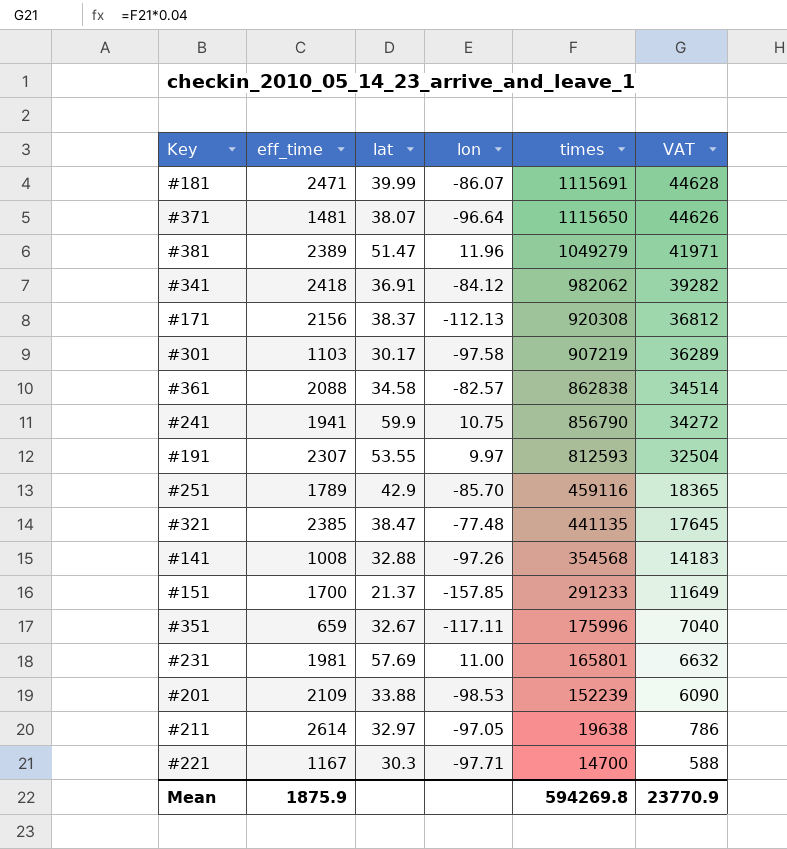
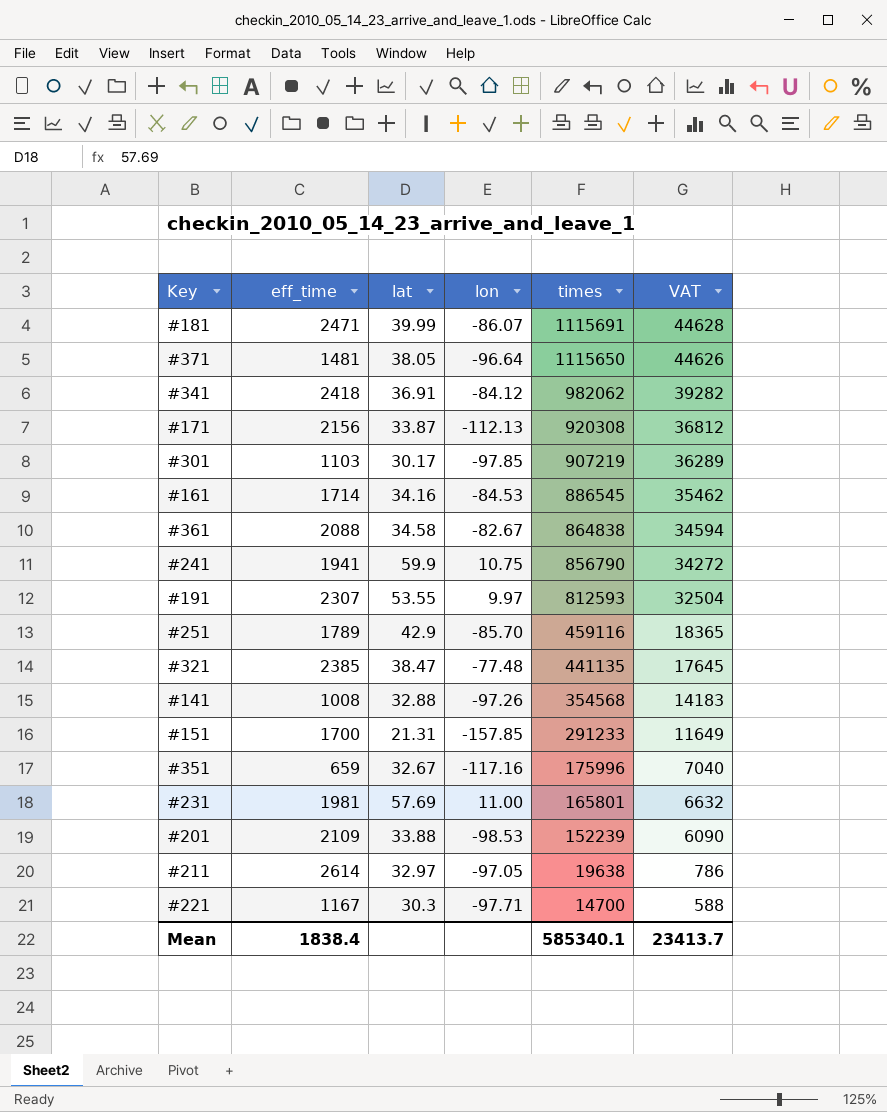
row #381: 2389 | 51.47 | 11.96 | 1049279 | 41971 -> none
#371 | lat: 38.07 -> 38.05
#171 | lat: 38.37 -> 33.87
#301 | lon: -97.58 -> -97.85
row #161: none -> 1714 | 34.16 | -84.53 | 886545 | 35462
#361 | lon: -82.57 -> -82.67
#361 | times: 862838 -> 864838
#361 | VAT: 34514 -> 34594
#151 | lat: 21.37 -> 21.31
#351 | lon: -117.11 -> -117.16
Mean | eff_time: 1875.9 -> 1838.4
Mean | times: 594269.8 -> 585340.1
Mean | VAT: 23770.9 -> 23413.7

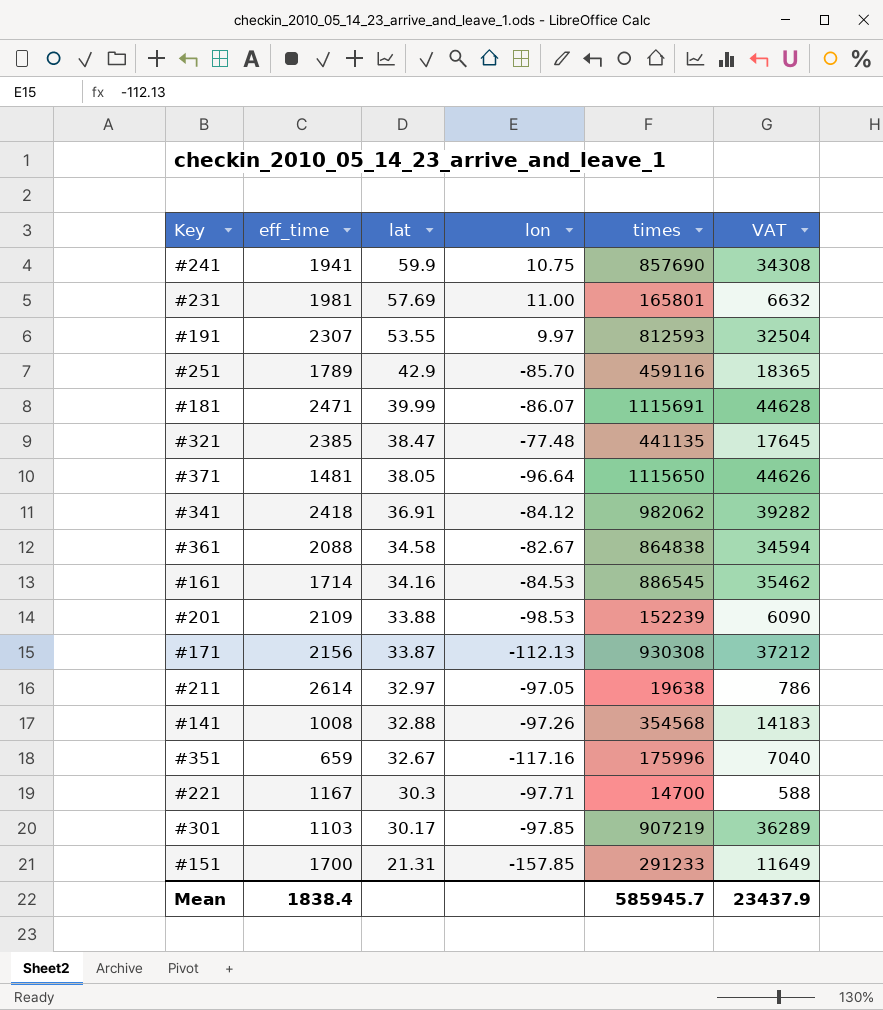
row order: times descending -> lat descending
#241 | times: 856790 -> 857690
#241 | VAT: 34272 -> 34308
#171 | times: 920308 -> 930308
#171 | VAT: 36812 -> 37212
Mean | times: 585340.1 -> 585945.7
Mean | VAT: 23413.7 -> 23437.9

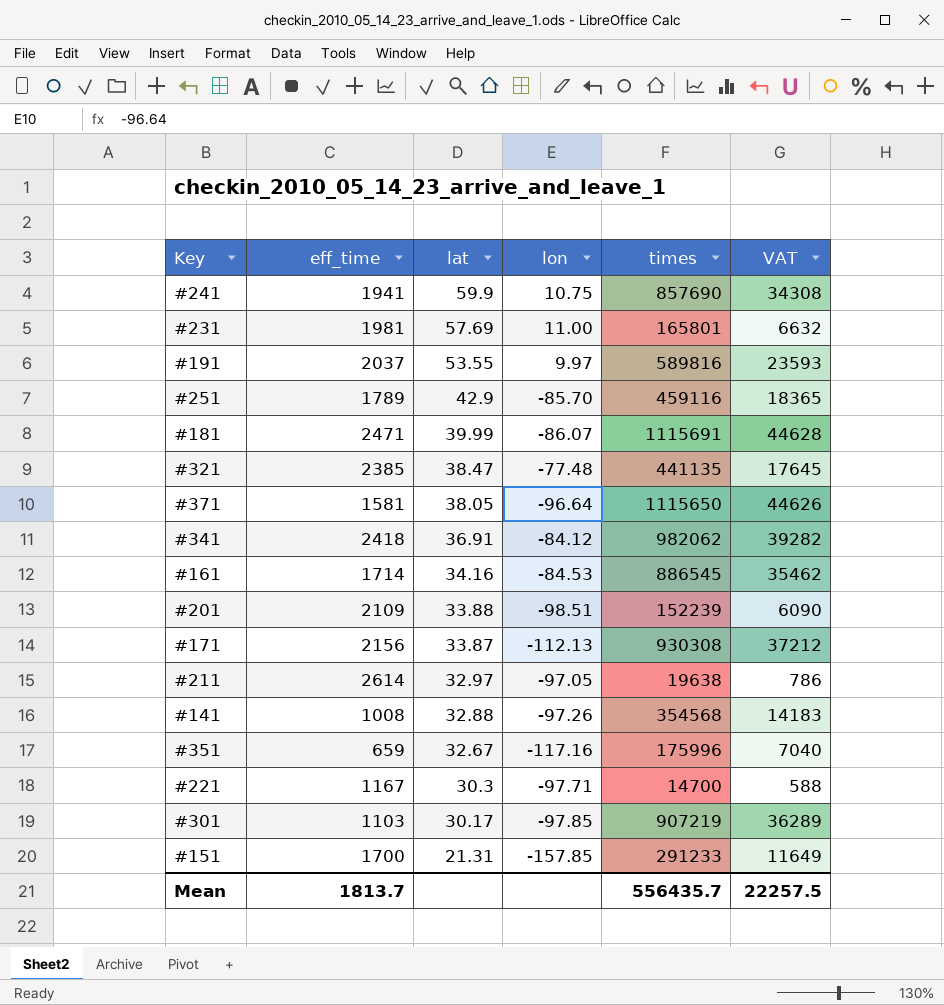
row #361: 2088 | 34.58 | -82.67 | 864838 | 34594 -> none
#191 | eff_time: 2307 -> 2037
#191 | times: 812593 -> 589816
#191 | VAT: 32504 -> 23593
#371 | eff_time: 1481 -> 1581
#201 | lon: -98.53 -> -98.51
Mean | eff_time: 1838.4 -> 1813.7
Mean | times: 585945.7 -> 556435.7
Mean | VAT: 23437.9 -> 22257.5

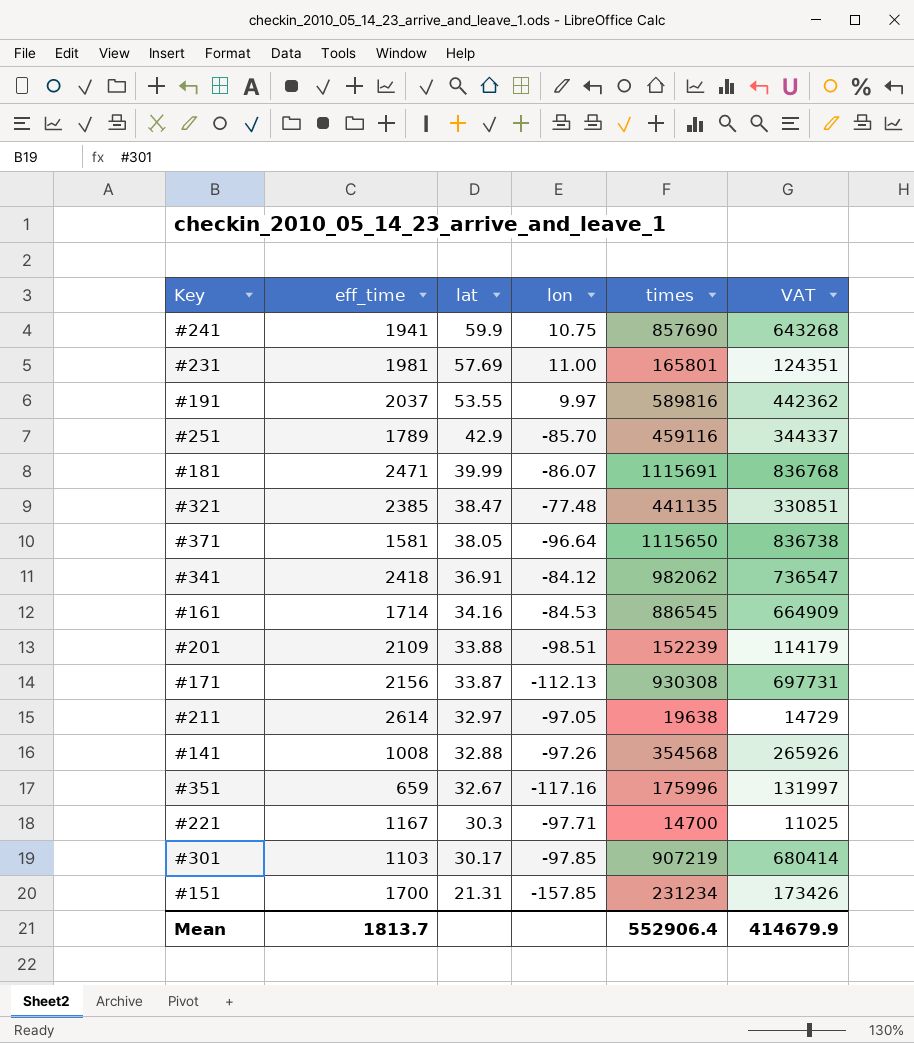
column VAT | formula: [times] * 0.04 -> [times] * 0.75
#151 | times: 291233 -> 231234
Mean | times: 556435.7 -> 552906.4
Mean | VAT: 22257.5 -> 414679.9

